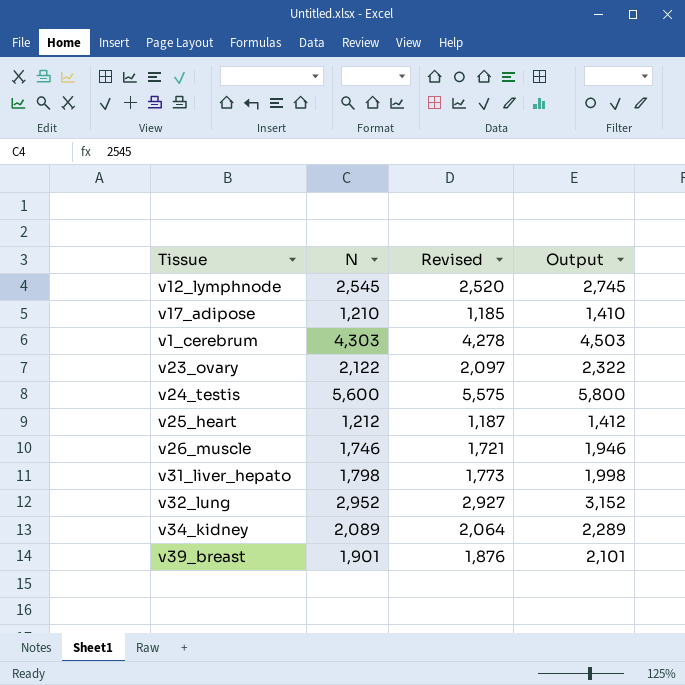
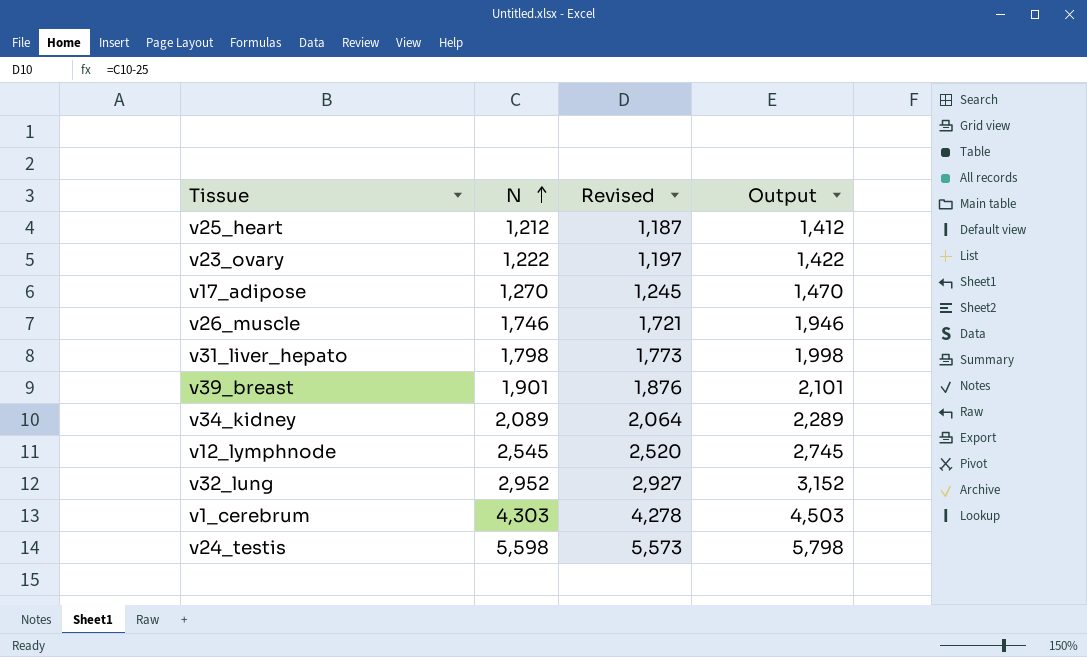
row order: none -> N ascending
v23_ovary | N: 2,122 -> 1,222
v23_ovary | Revised: 2,097 -> 1,197
v23_ovary | Output: 2,322 -> 1,422
v17_adipose | N: 1,210 -> 1,270
v17_adipose | Revised: 1,185 -> 1,245
v17_adipose | Output: 1,410 -> 1,470
v24_testis | N: 5,600 -> 5,598
v24_testis | Revised: 5,575 -> 5,573
v24_testis | Output: 5,800 -> 5,798

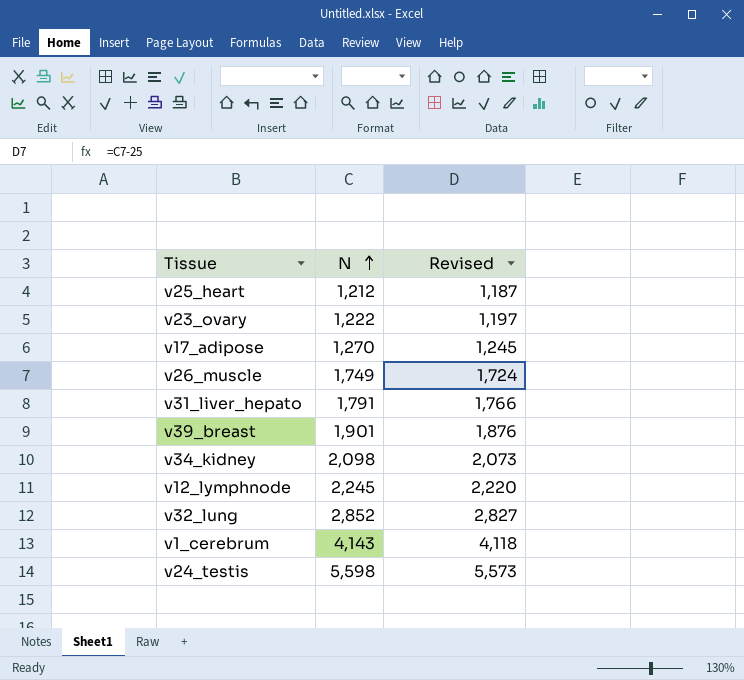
column Output | formula: [N] + 200 -> none
v26_muscle | N: 1,746 -> 1,749
v26_muscle | Revised: 1,721 -> 1,724
v31_liver_hepato | N: 1,798 -> 1,791
v31_liver_hepato | Revised: 1,773 -> 1,766
v34_kidney | N: 2,089 -> 2,098
v34_kidney | Revised: 2,064 -> 2,073
v12_lymphnode | N: 2,545 -> 2,245
v12_lymphnode | Revised: 2,520 -> 2,220
v32_lung | N: 2,952 -> 2,852
v32_lung | Revised: 2,927 -> 2,827
v1_cerebrum | N: 4,303 -> 4,143
v1_cerebrum | Revised: 4,278 -> 4,118

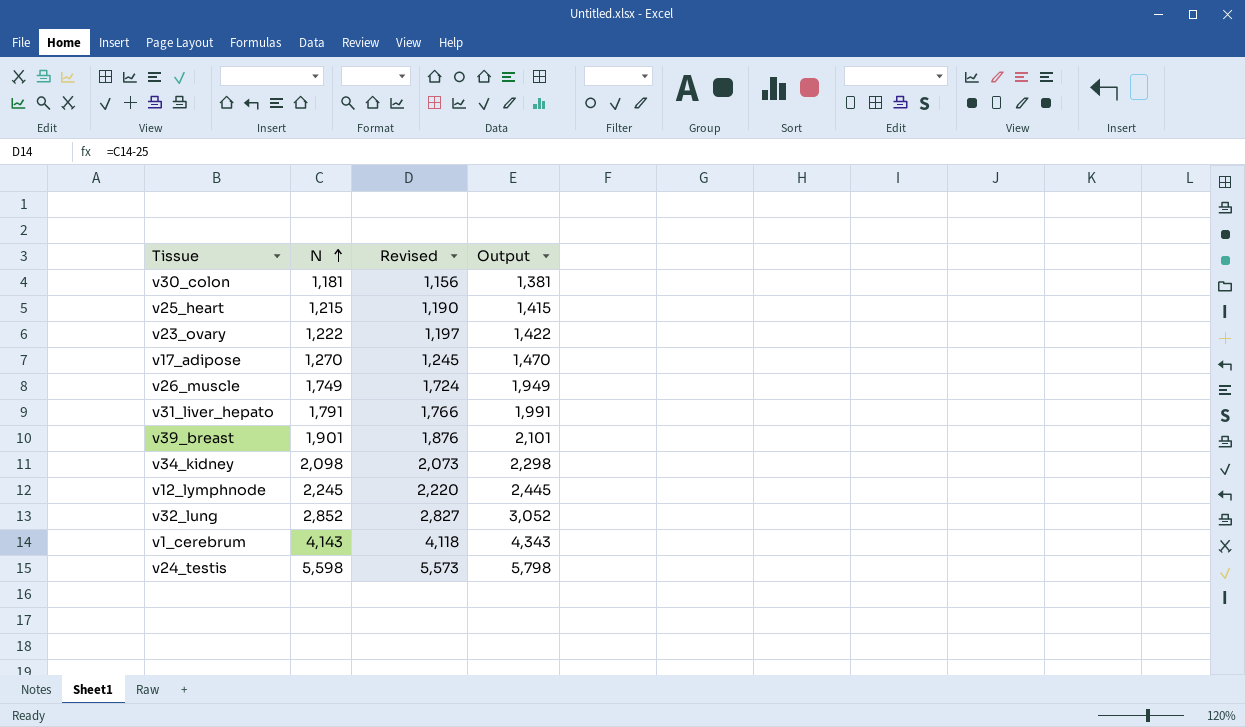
column Output | formula: none -> [N] + 200
row v30_colon: none -> 1,181 | 1,156 | 1,381
v25_heart | N: 1,212 -> 1,215
v25_heart | Revised: 1,187 -> 1,190

